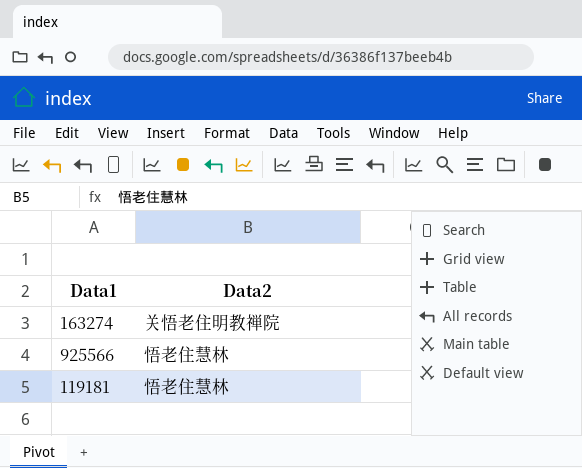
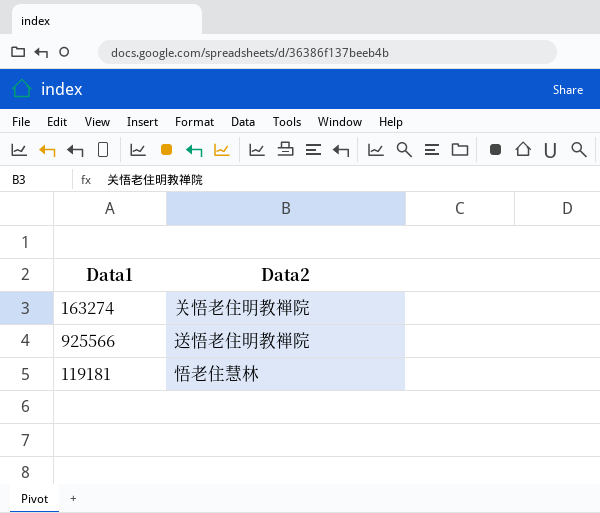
925566 | Data2: 悟老住慧林 -> 送悟老住明教禅院

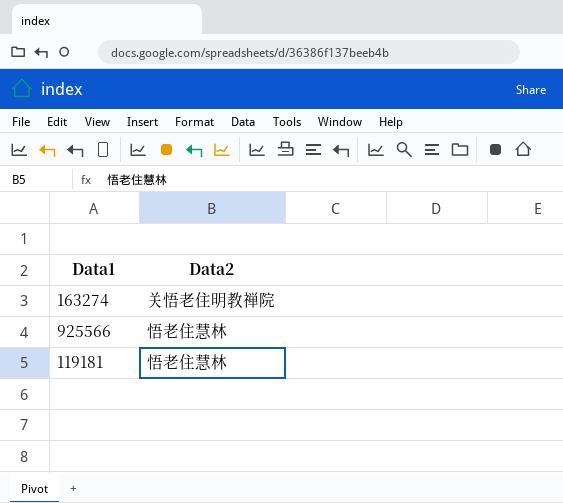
925566 | Data2: 送悟老住明教禅院 -> 悟老住慧林

